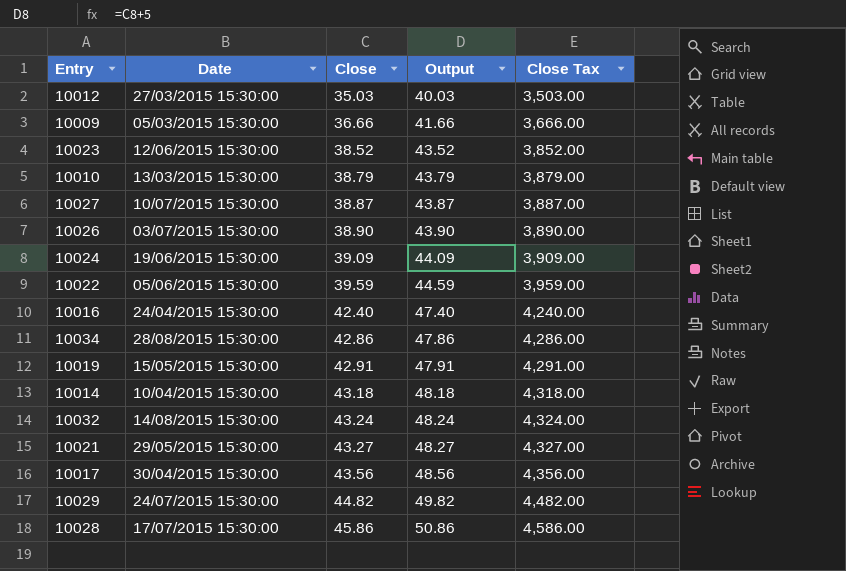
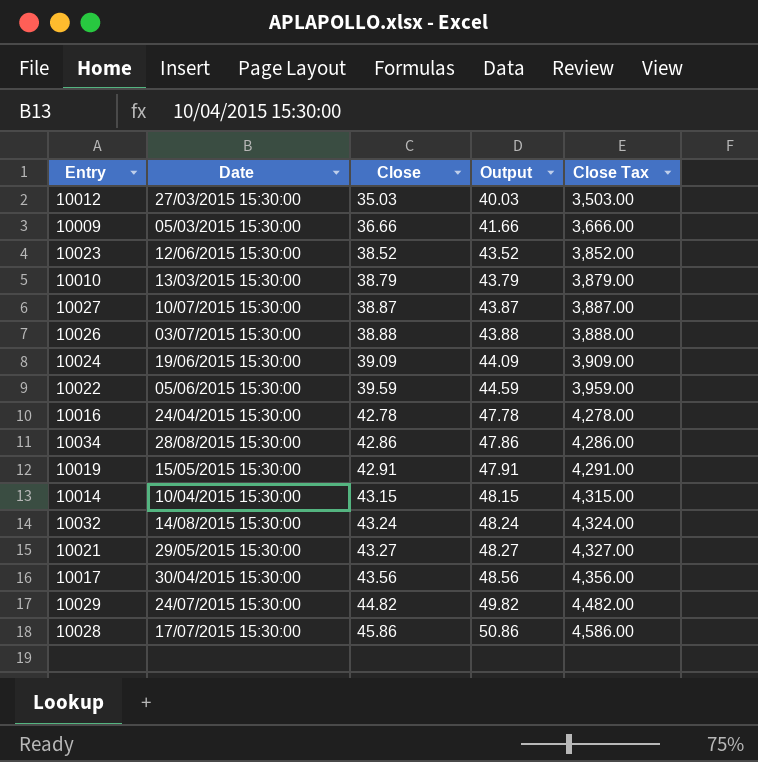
10026 | Close: 38.90 -> 38.88
10026 | Output: 43.90 -> 43.88
10026 | Close Tax: 3,890.00 -> 3,888.00
10016 | Close: 42.40 -> 42.78
10016 | Output: 47.40 -> 47.78
10016 | Close Tax: 4,240.00 -> 4,278.00
10014 | Close: 43.18 -> 43.15
10014 | Output: 48.18 -> 48.15
10014 | Close Tax: 4,318.00 -> 4,315.00

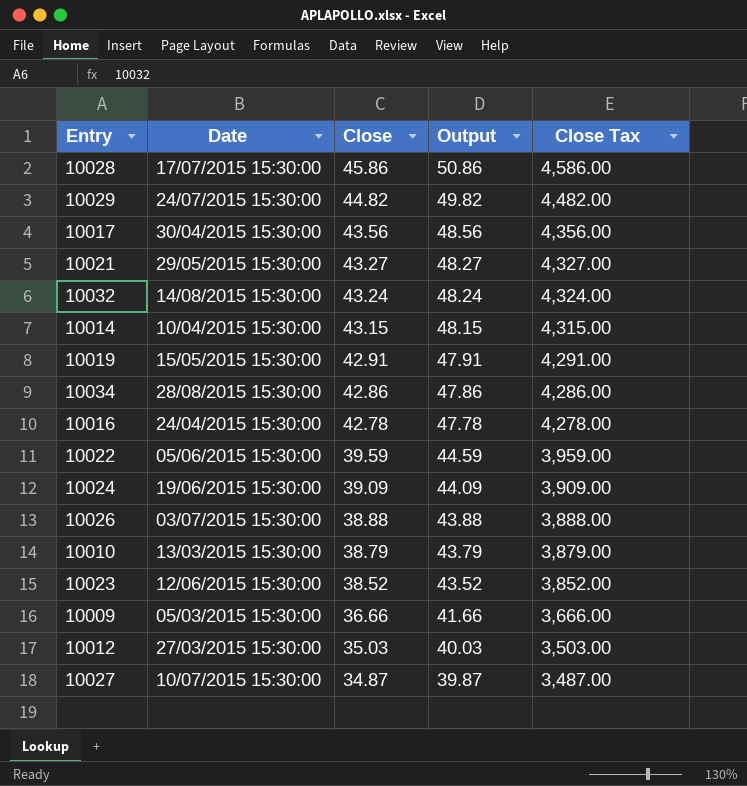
row order: Close ascending -> Close descending
10027 | Close: 38.87 -> 34.87
10027 | Output: 43.87 -> 39.87
10027 | Close Tax: 3,887.00 -> 3,487.00

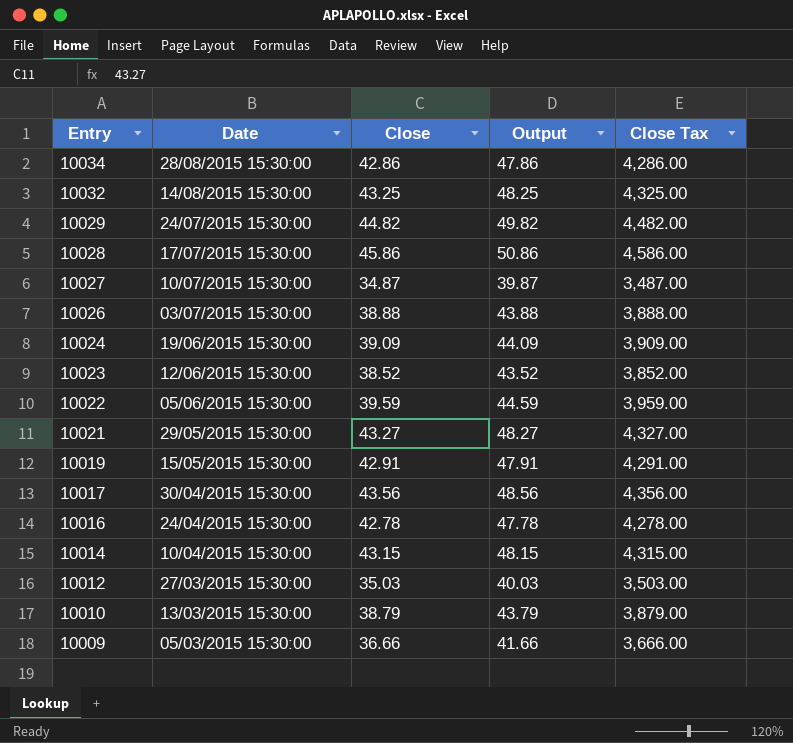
row order: Close descending -> Entry descending
10032 | Close: 43.24 -> 43.25
10032 | Output: 48.24 -> 48.25
10032 | Close Tax: 4,324.00 -> 4,325.00

